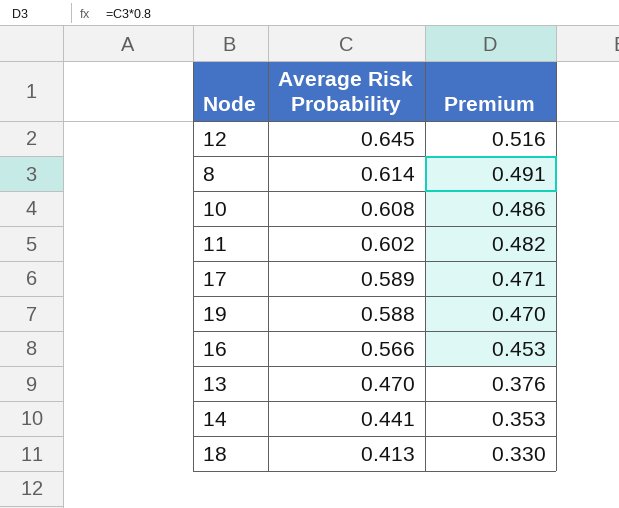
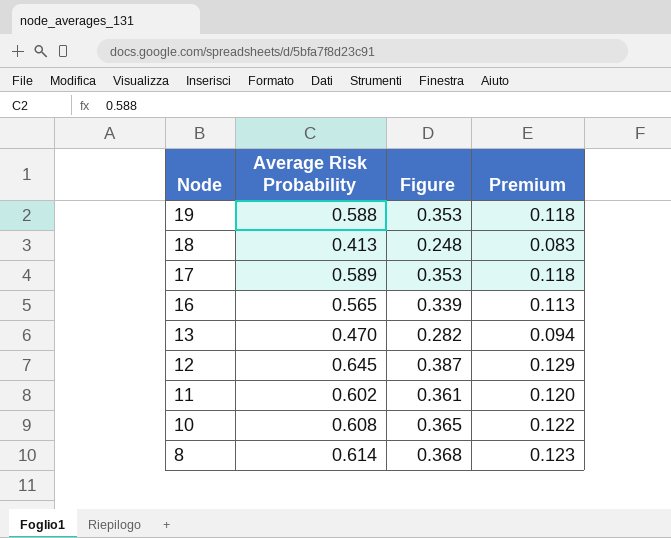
row order: Average Risk Probability descending -> Node descending
column Figure | formula: none -> [Average Risk Probability] * 0.6
column Premium | formula: [Average Risk Probability] * 0.8 -> [Average Risk Probability] * 0.2
row 14: 0.441 | 0.353 -> none
16 | Average Risk Probability: 0.566 -> 0.565

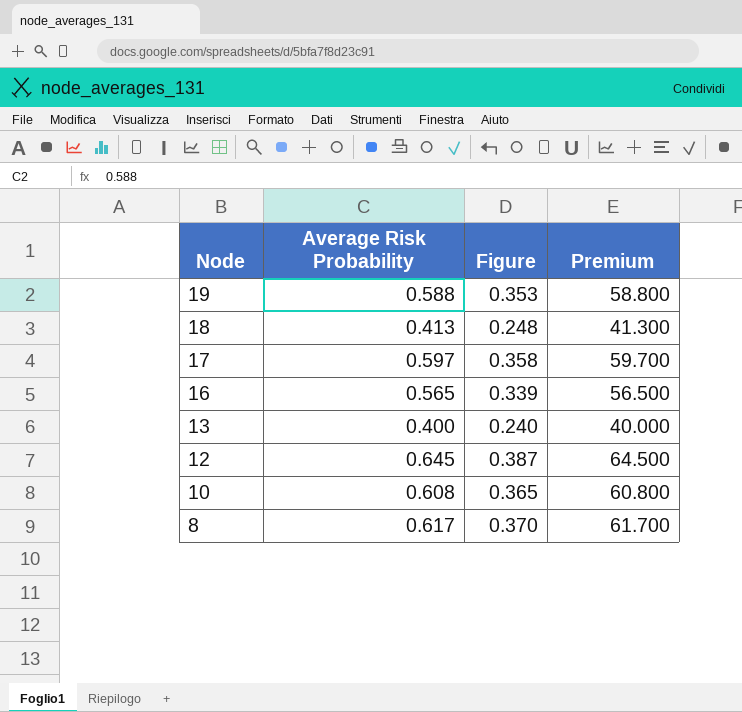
column Premium | formula: [Average Risk Probability] * 0.2 -> [Average Risk Probability] * 100
row 11: 0.602 | 0.361 | 0.120 -> none
17 | Average Risk Probability: 0.589 -> 0.597
17 | Figure: 0.353 -> 0.358
13 | Average Risk Probability: 0.470 -> 0.400
13 | Figure: 0.282 -> 0.240
8 | Average Risk Probability: 0.614 -> 0.617
8 | Figure: 0.368 -> 0.370

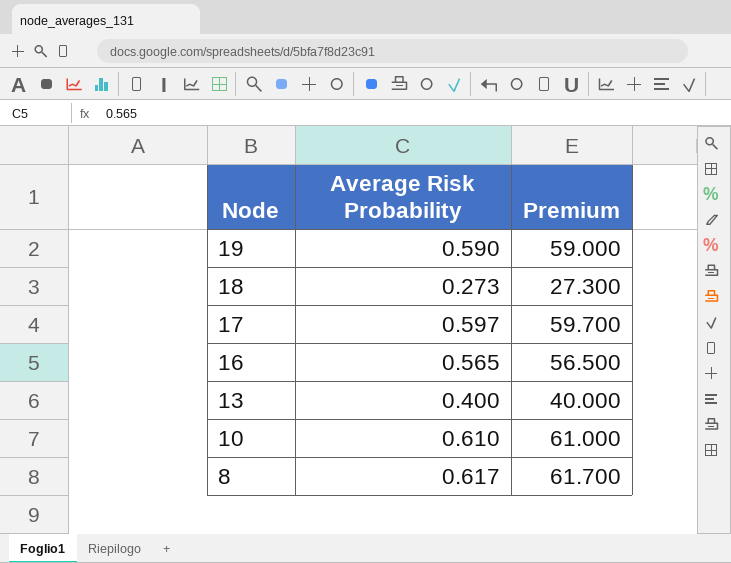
column Figure | formula: [Average Risk Probability] * 0.6 -> none
row 12: 0.645 | 0.387 | 64.500 -> none
19 | Average Risk Probability: 0.588 -> 0.590
19 | Premium: 58.800 -> 59.000
18 | Average Risk Probability: 0.413 -> 0.273
18 | Premium: 41.300 -> 27.300
10 | Average Risk Probability: 0.608 -> 0.610
10 | Premium: 60.800 -> 61.000

